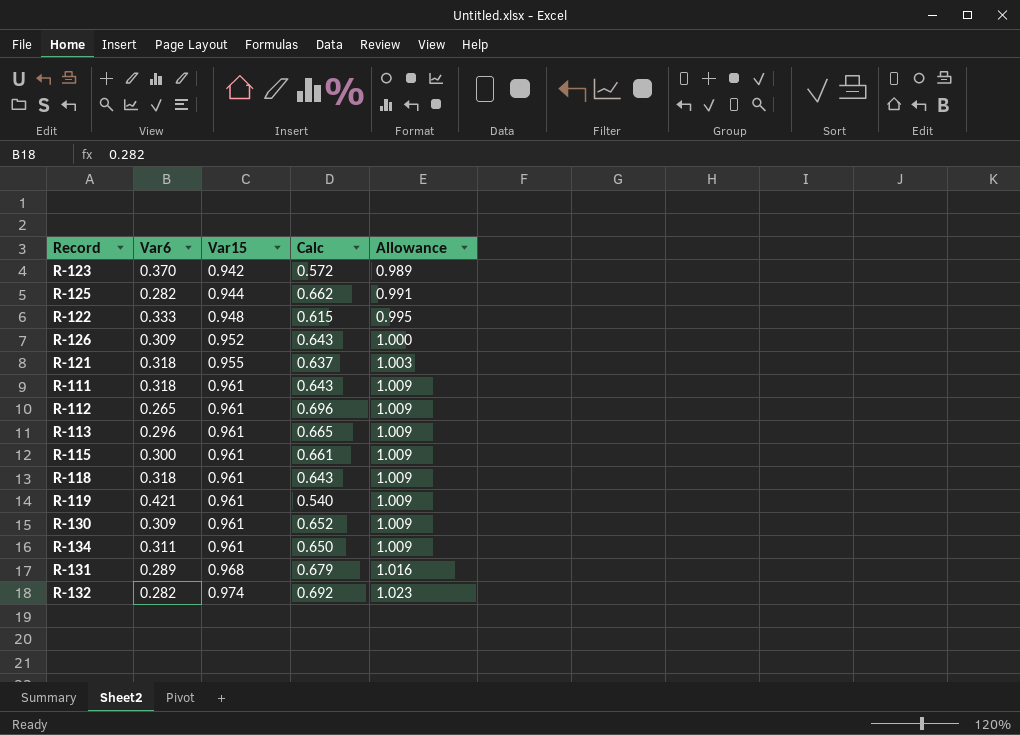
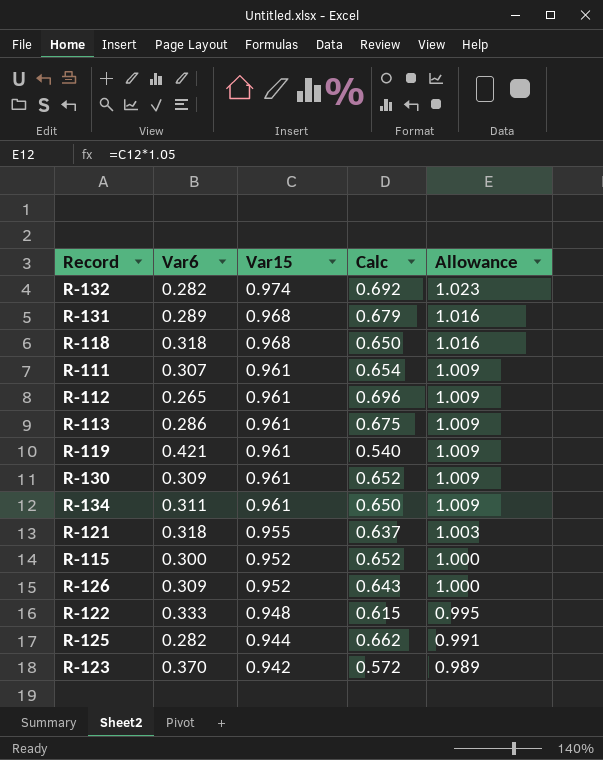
row order: Var15 ascending -> Var15 descending
R-118 | Var15: 0.961 -> 0.968
R-118 | Calc: 0.643 -> 0.650
R-118 | Allowance: 1.009 -> 1.016
R-111 | Var6: 0.318 -> 0.307
R-111 | Calc: 0.643 -> 0.654
R-113 | Var6: 0.296 -> 0.286
R-113 | Calc: 0.665 -> 0.675
R-115 | Var15: 0.961 -> 0.952
R-115 | Calc: 0.661 -> 0.652
R-115 | Allowance: 1.009 -> 1.000

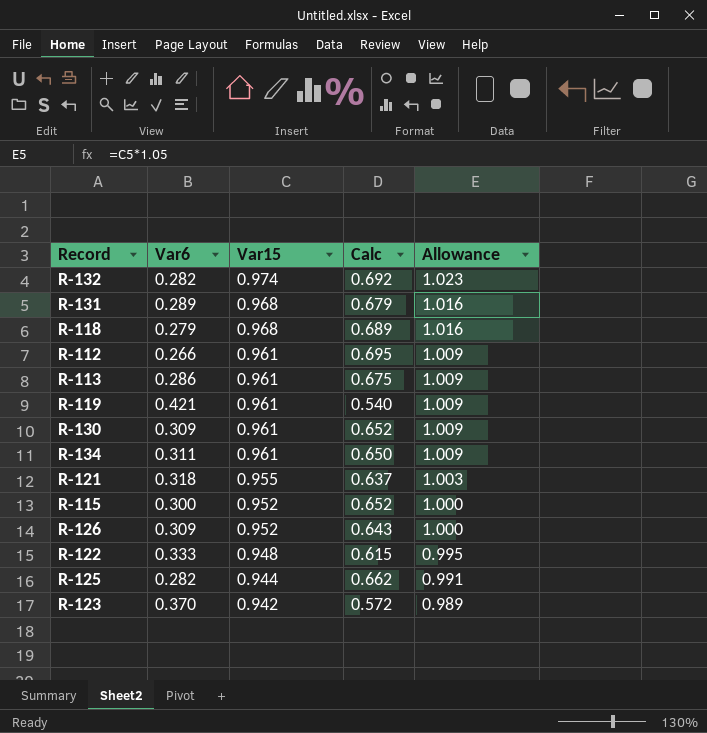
row R-111: 0.307 | 0.961 | 0.654 | 1.009 -> none
R-118 | Var6: 0.318 -> 0.279
R-118 | Calc: 0.650 -> 0.689
R-112 | Var6: 0.265 -> 0.266
R-112 | Calc: 0.696 -> 0.695

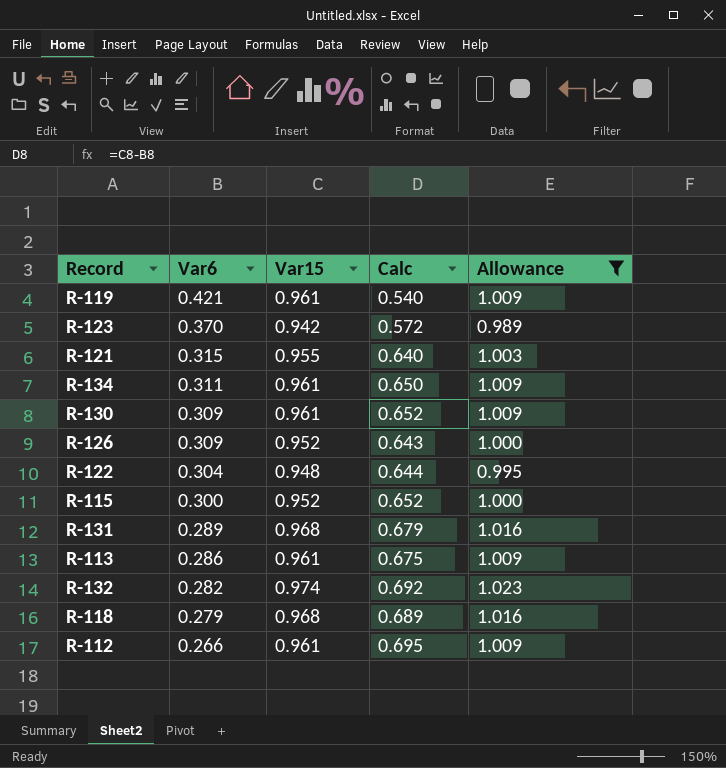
filter: none -> Allowance != 0.991
row order: Var15 descending -> Var6 descending
R-121 | Var6: 0.318 -> 0.315
R-121 | Calc: 0.637 -> 0.640
R-122 | Var6: 0.333 -> 0.304
R-122 | Calc: 0.615 -> 0.644

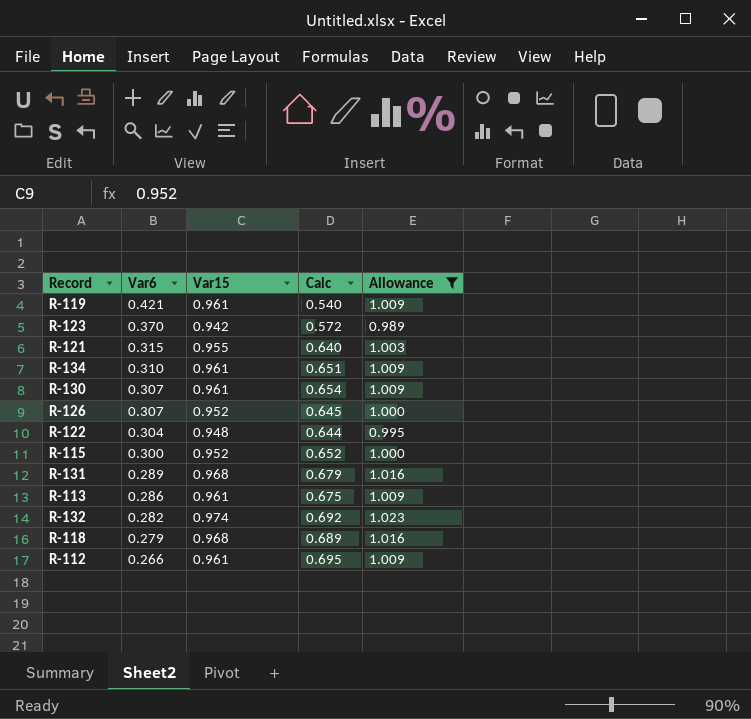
R-134 | Var6: 0.311 -> 0.310
R-134 | Calc: 0.650 -> 0.651
R-130 | Var6: 0.309 -> 0.307
R-130 | Calc: 0.652 -> 0.654
R-126 | Var6: 0.309 -> 0.307
R-126 | Calc: 0.643 -> 0.645

